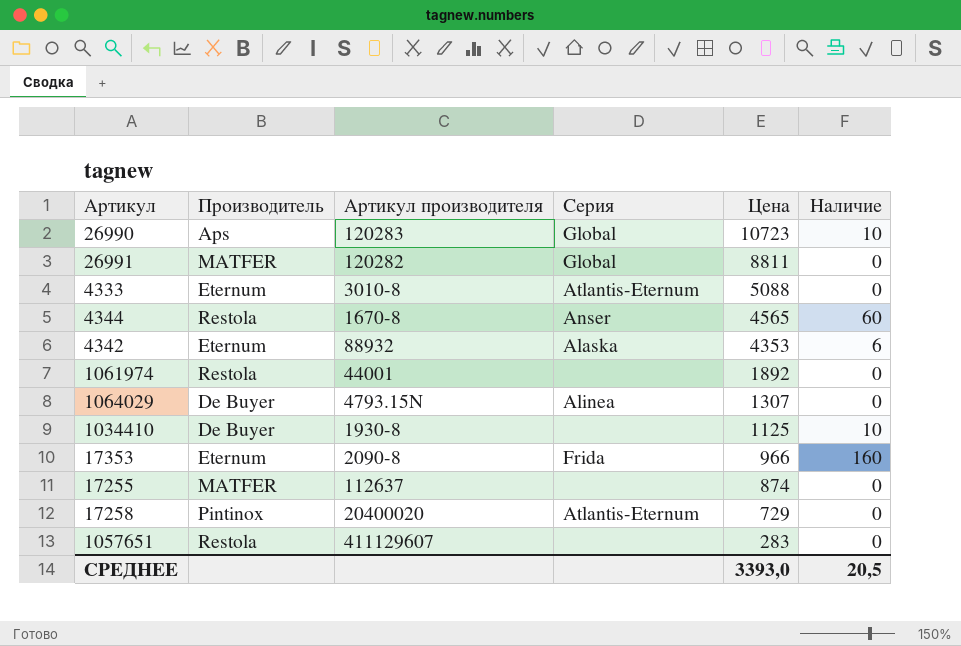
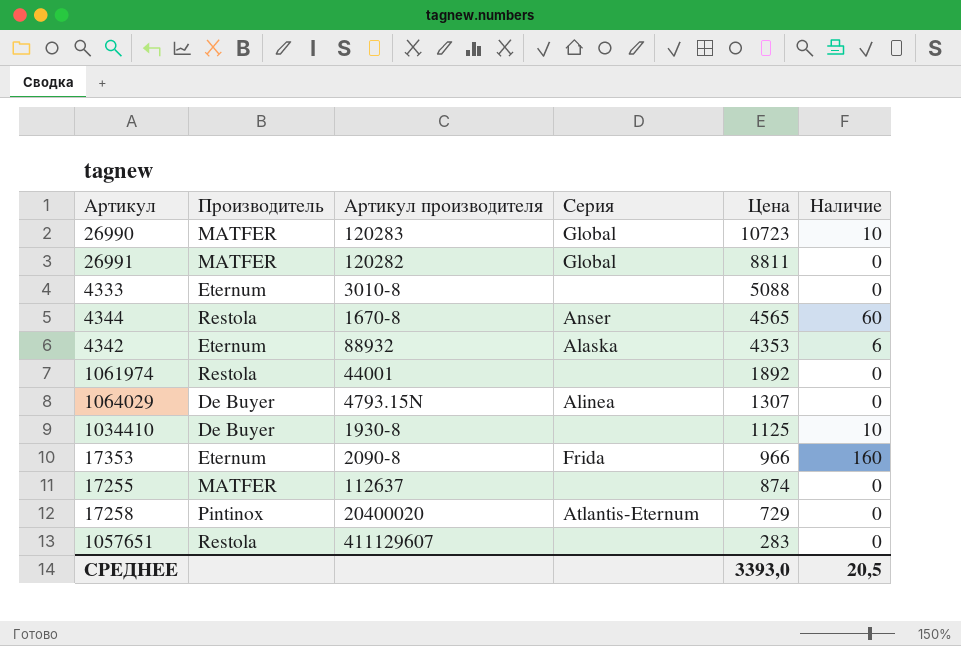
26990 | Производитель: Aps -> MATFER
4333 | Серия: Atlantis-Eternum -> none

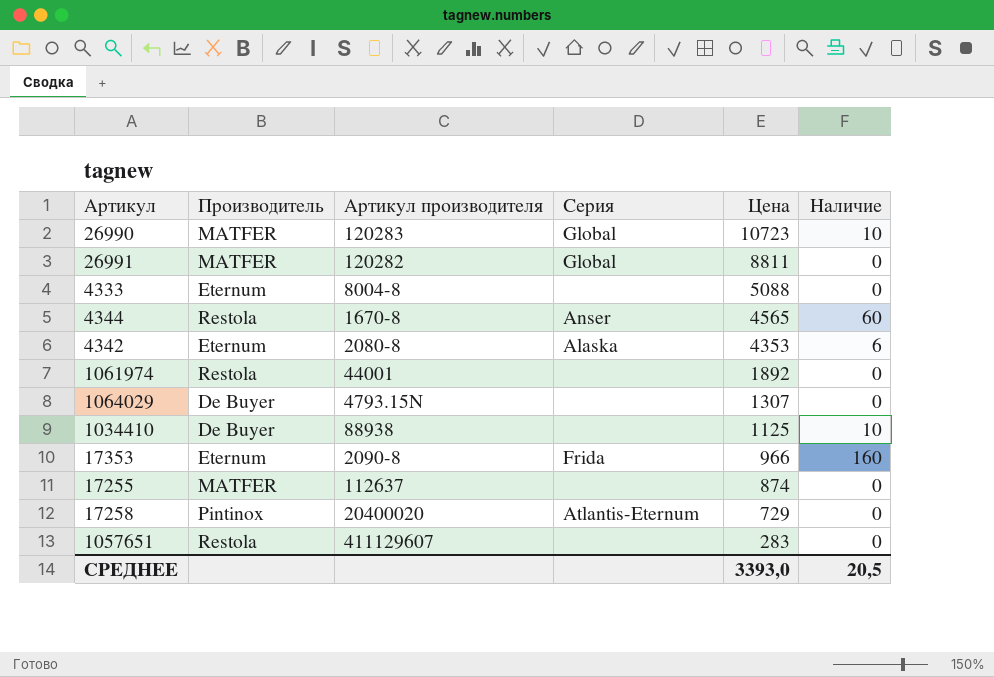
4333 | Артикул производителя: 3010-8 -> 8004-8
4342 | Артикул производителя: 88932 -> 2080-8
1064029 | Серия: Alinea -> none
1034410 | Артикул производителя: 1930-8 -> 88938

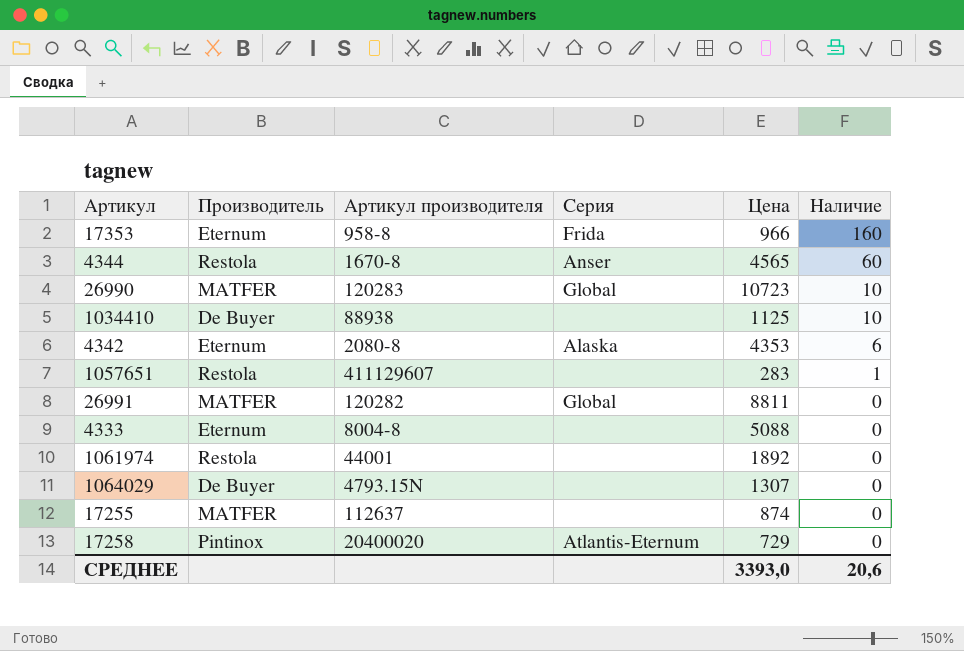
row order: Цена descending -> Наличие descending
17353 | Артикул производителя: 2090-8 -> 958-8
1057651 | Наличие: 0 -> 1
СРЕДНЕЕ | Наличие: 20,5 -> 20,6

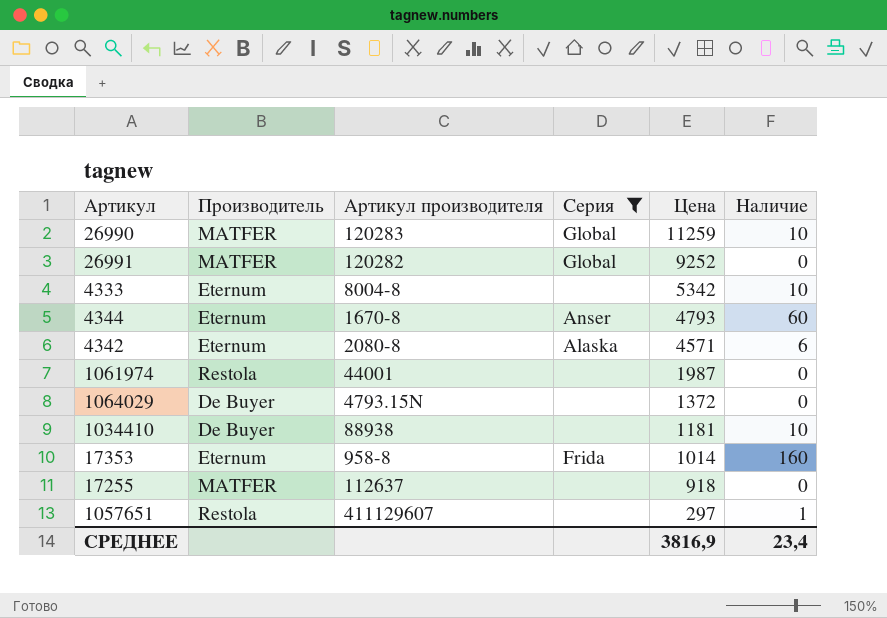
filter: none -> Серия != Atlantis-Eternum
row order: Наличие descending -> Цена descending
26990 | Цена: 10723 -> 11259
26991 | Цена: 8811 -> 9252
4333 | Цена: 5088 -> 5342
4333 | Наличие: 0 -> 10
4344 | Производитель: Restola -> Eternum
4344 | Цена: 4565 -> 4793
4342 | Цена: 4353 -> 4571
1061974 | Цена: 1892 -> 1987
1064029 | Цена: 1307 -> 1372
1034410 | Цена: 1125 -> 1181
17353 | Цена: 966 -> 1014
17255 | Цена: 874 -> 918
1057651 | Цена: 283 -> 297
СРЕДНЕЕ | Цена: 3393,0 -> 3816,9
СРЕДНЕЕ | Наличие: 20,6 -> 23,4

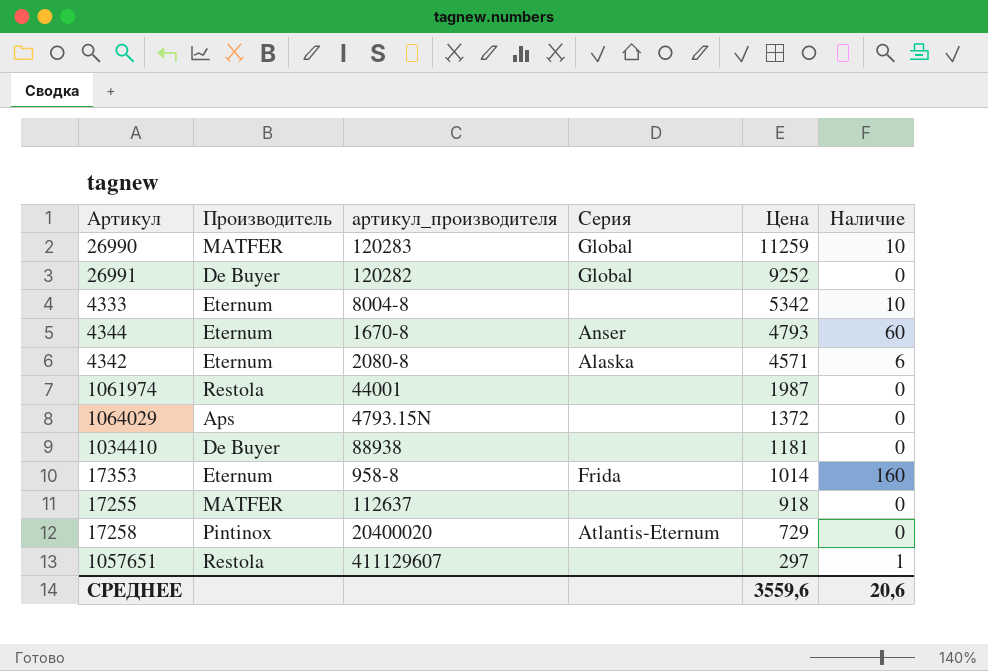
filter: Серия != Atlantis-Eternum -> none
column name: Артикул производителя -> артикул_производителя
26991 | Производитель: MATFER -> De Buyer
1064029 | Производитель: De Buyer -> Aps
1034410 | Наличие: 10 -> 0
СРЕДНЕЕ | Цена: 3816,9 -> 3559,6
СРЕДНЕЕ | Наличие: 23,4 -> 20,6

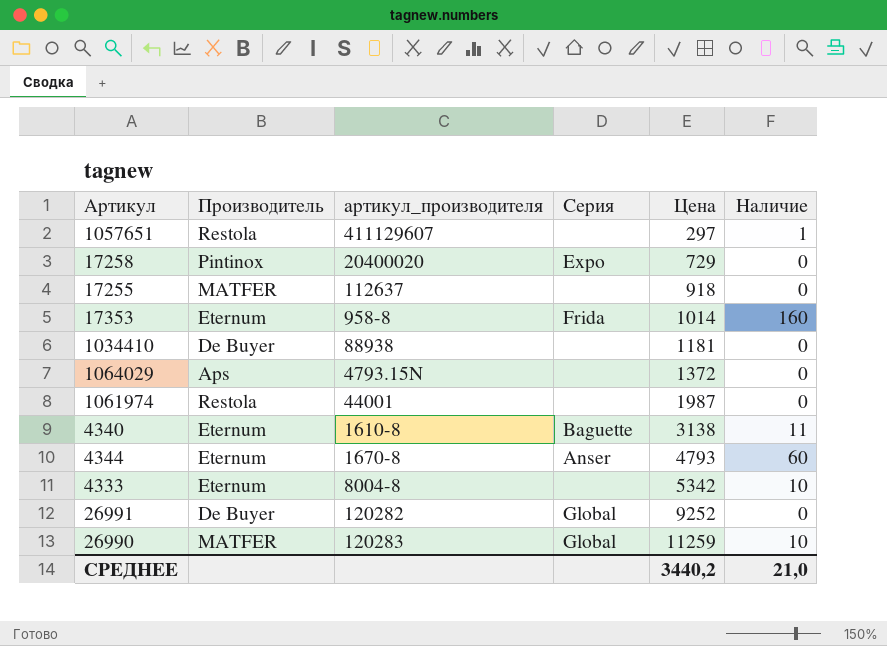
row order: Цена descending -> Цена ascending
row 4342: Eternum | 2080-8 | Alaska | 4571 | 6 -> none
17258 | Серия: Atlantis-Eternum -> Expo
row 4340: none -> Eternum | 1610-8 | Baguette | 3138 | 11
СРЕДНЕЕ | Цена: 3559,6 -> 3440,2
СРЕДНЕЕ | Наличие: 20,6 -> 21,0

